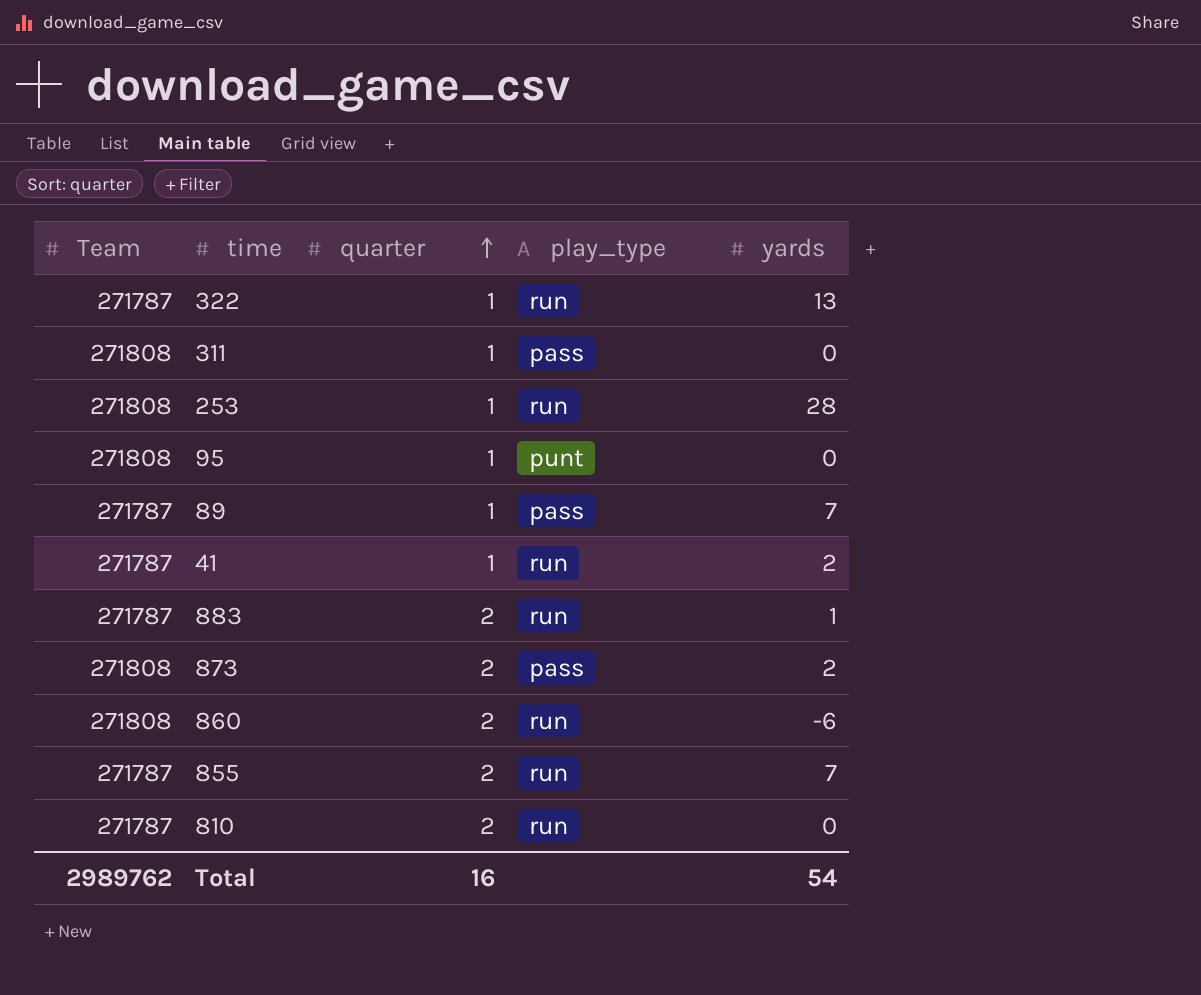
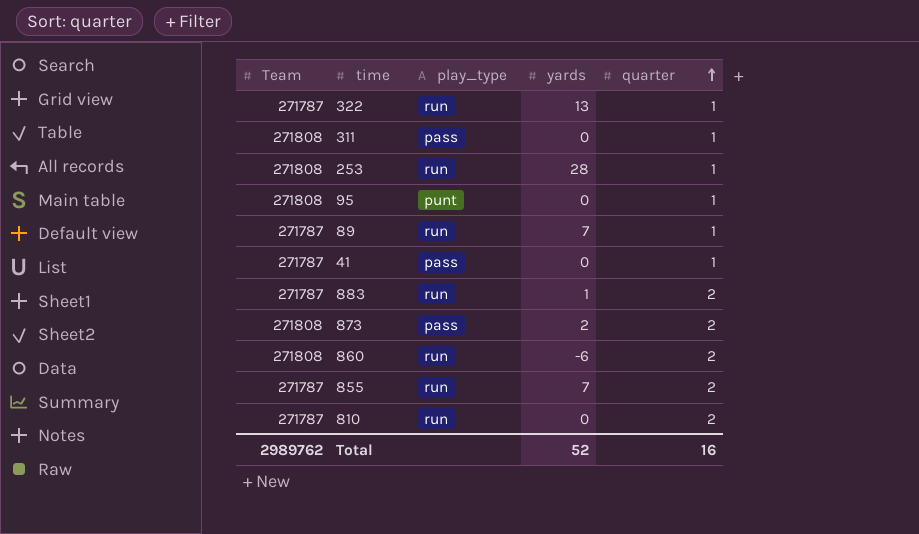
column quarter | position: 3 -> 5
89 | play_type: pass -> run
41 | play_type: run -> pass
41 | yards: 2 -> 0
Total | yards: 54 -> 52

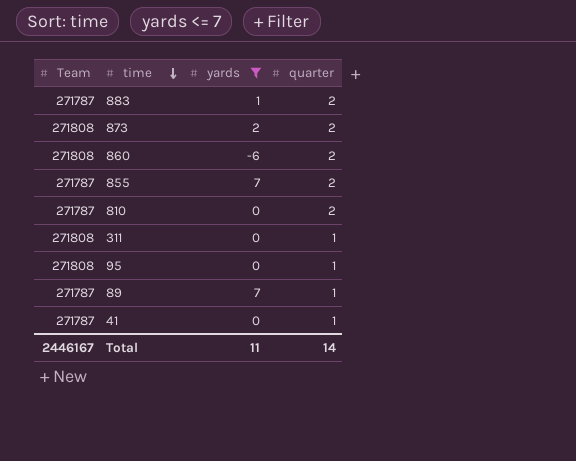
filter: none -> yards <= 7
row order: quarter ascending -> time descending
column play_type | position: 3 -> none
Total | Team: 2989762 -> 2446167
Total | yards: 52 -> 11
Total | quarter: 16 -> 14

